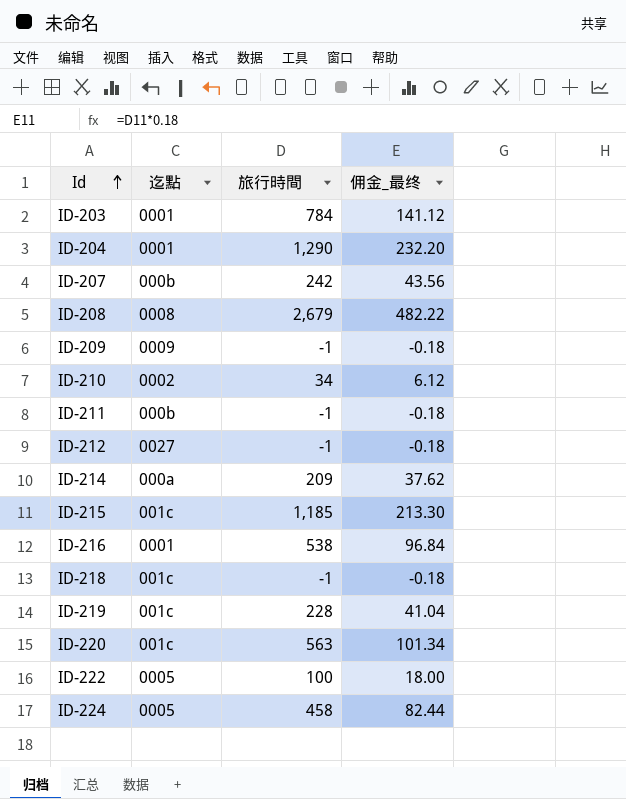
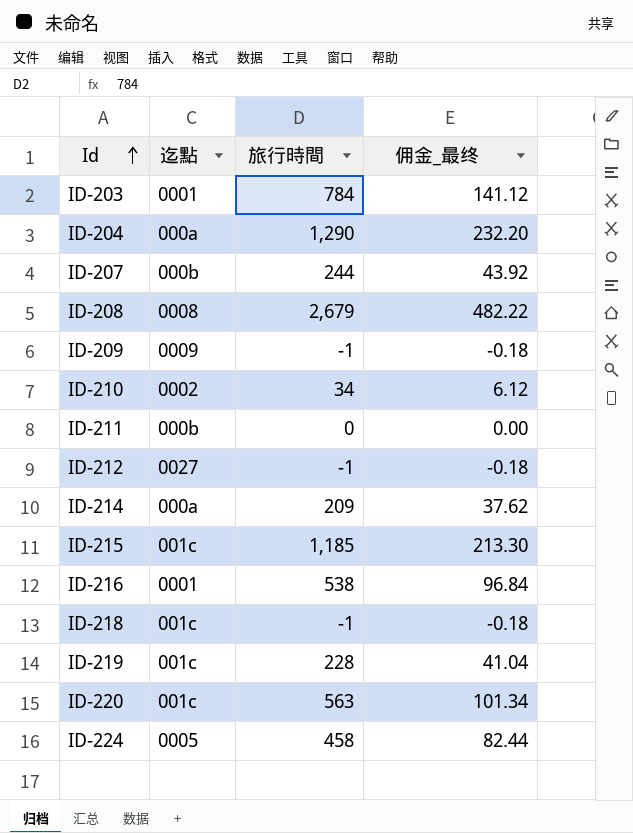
row ID-222: 0005 | 100 | 18.00 -> none
ID-204 | 迄點: 0001 -> 000a
ID-207 | 旅行時間: 242 -> 244
ID-207 | 佣金_最终: 43.56 -> 43.92
ID-211 | 旅行時間: -1 -> 0
ID-211 | 佣金_最终: -0.18 -> 0.00

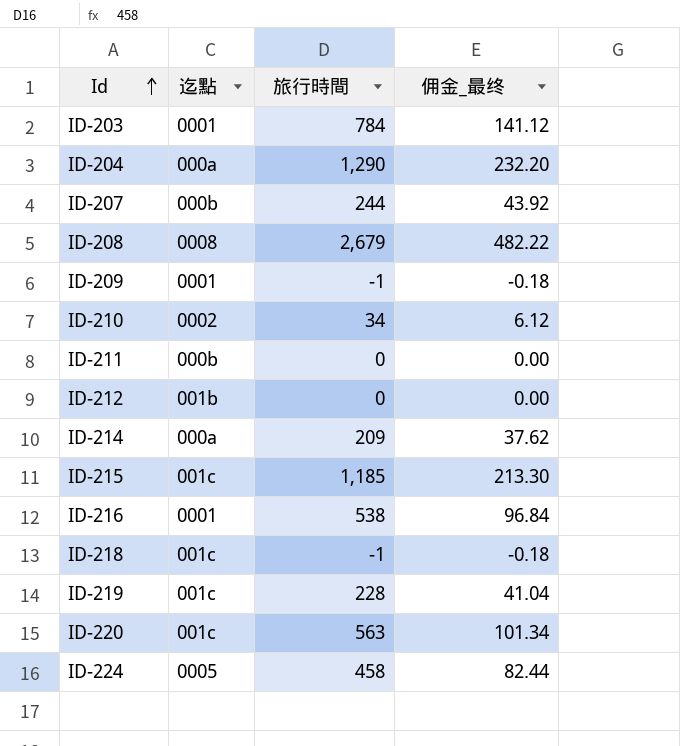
ID-209 | 迄點: 0009 -> 0001
ID-212 | 迄點: 0027 -> 001b
ID-212 | 旅行時間: -1 -> 0
ID-212 | 佣金_最终: -0.18 -> 0.00

